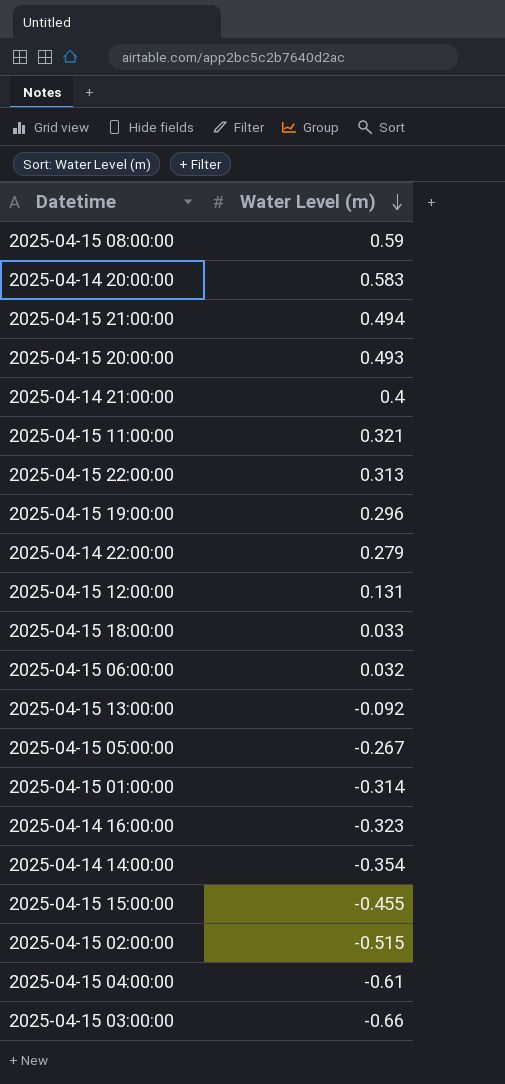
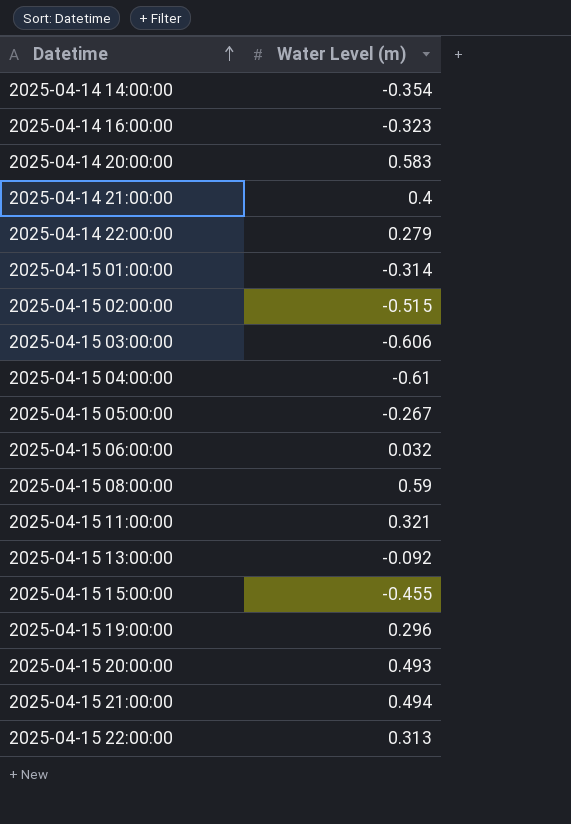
row order: Water Level (m) descending -> Datetime ascending
row 2025-04-15 12:00:00: 0.131 -> none
row 2025-04-15 18:00:00: 0.033 -> none
2025-04-15 03:00:00 | Water Level (m): -0.66 -> -0.606

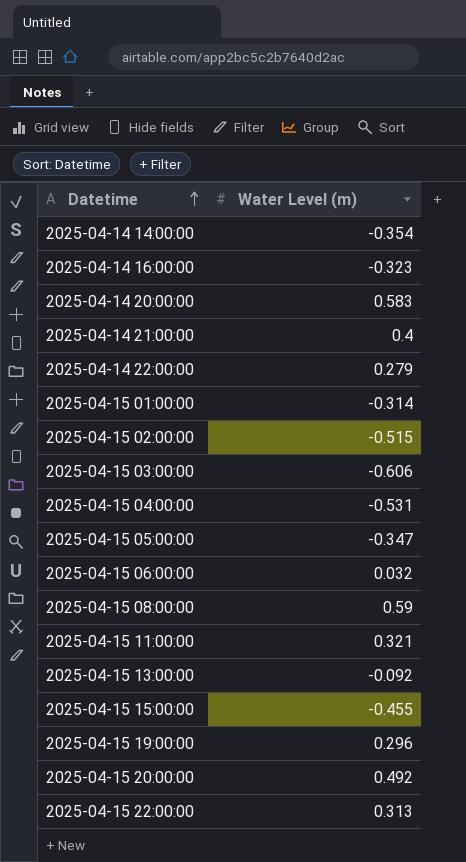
row 2025-04-15 21:00:00: 0.494 -> none
2025-04-15 04:00:00 | Water Level (m): -0.61 -> -0.531
2025-04-15 05:00:00 | Water Level (m): -0.267 -> -0.347
2025-04-15 20:00:00 | Water Level (m): 0.493 -> 0.492

